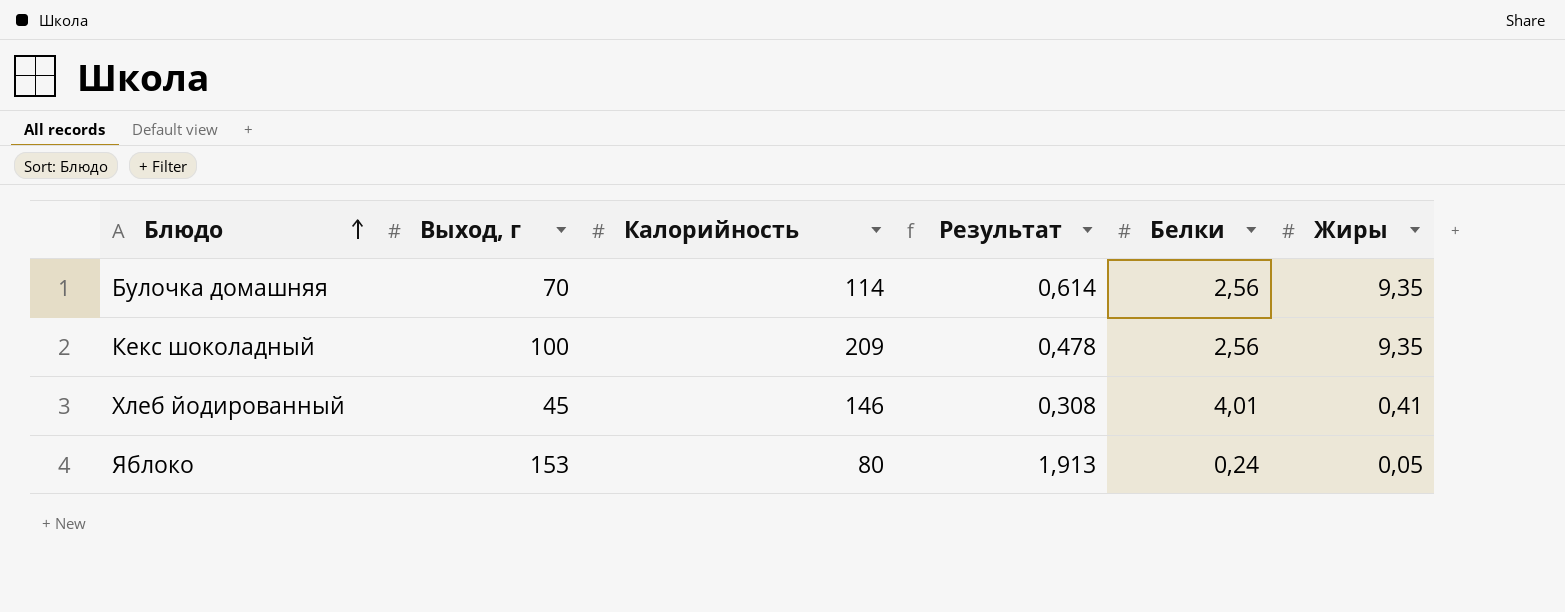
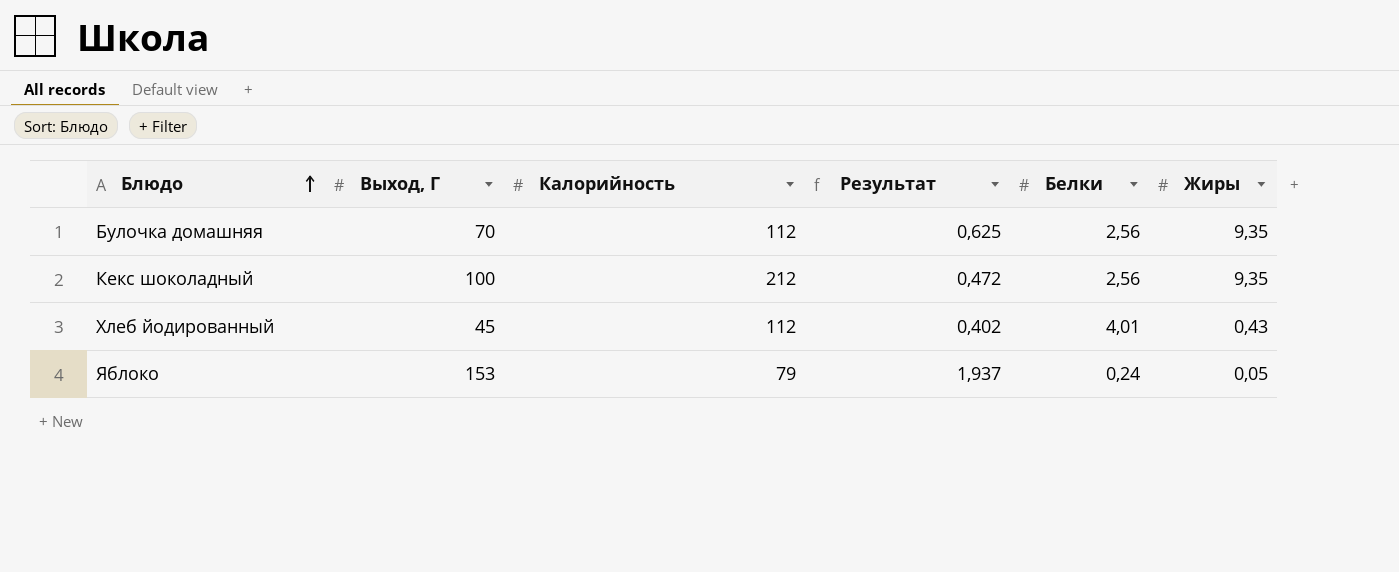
column name: Выход, г -> Выход, Г
Булочка домашняя | Калорийность: 114 -> 112
Булочка домашняя | Результат: 0,614 -> 0,625
Кекс шоколадный | Калорийность: 209 -> 212
Кекс шоколадный | Результат: 0,478 -> 0,472
Хлеб йодированный | Калорийность: 146 -> 112
Хлеб йодированный | Результат: 0,308 -> 0,402
Хлеб йодированный | Жиры: 0,41 -> 0,43
Яблоко | Калорийность: 80 -> 79
Яблоко | Результат: 1,913 -> 1,937

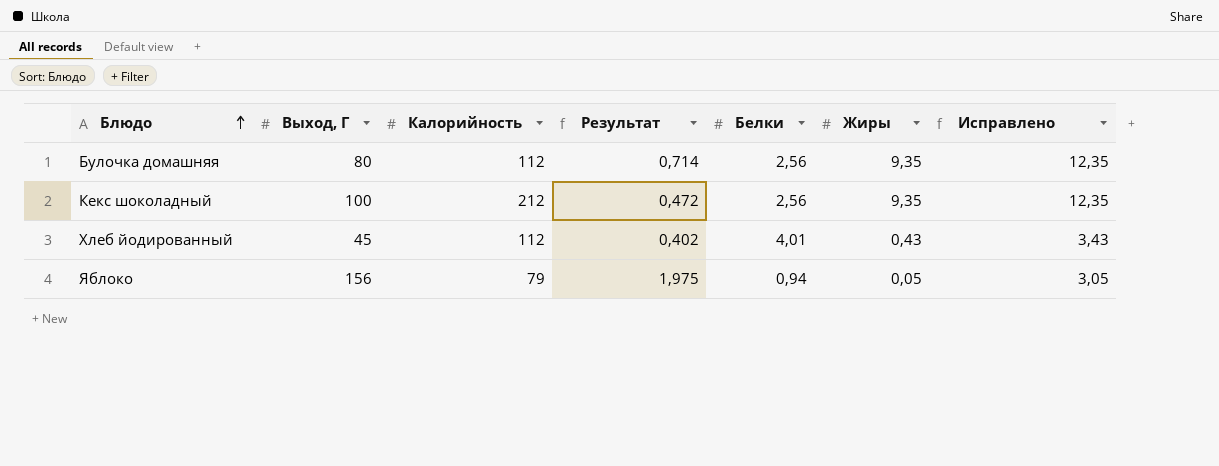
column Исправлено | formula: none -> [Жиры] + 3
Булочка домашняя | Выход, Г: 70 -> 80
Булочка домашняя | Результат: 0,625 -> 0,714
Яблоко | Выход, Г: 153 -> 156
Яблоко | Результат: 1,937 -> 1,975
Яблоко | Белки: 0,24 -> 0,94

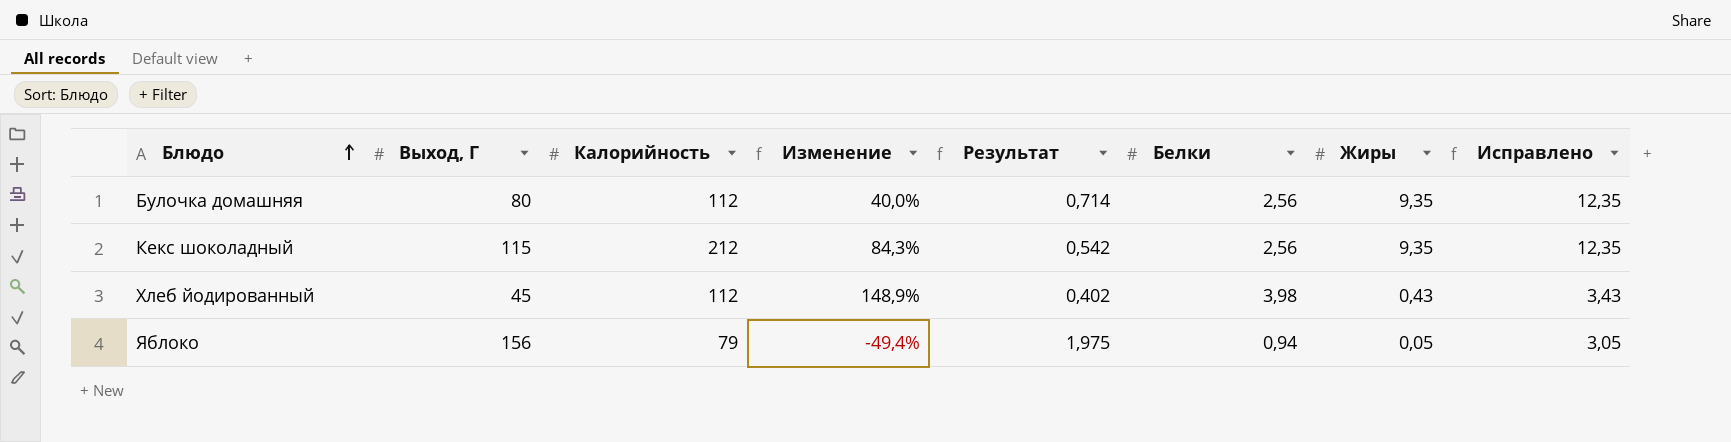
column Изменение | formula: none -> ([Калорийность] - [Выход, Г]) / [Выход, Г]
Кекс шоколадный | Выход, Г: 100 -> 115
Кекс шоколадный | Результат: 0,472 -> 0,542
Хлеб йодированный | Белки: 4,01 -> 3,98

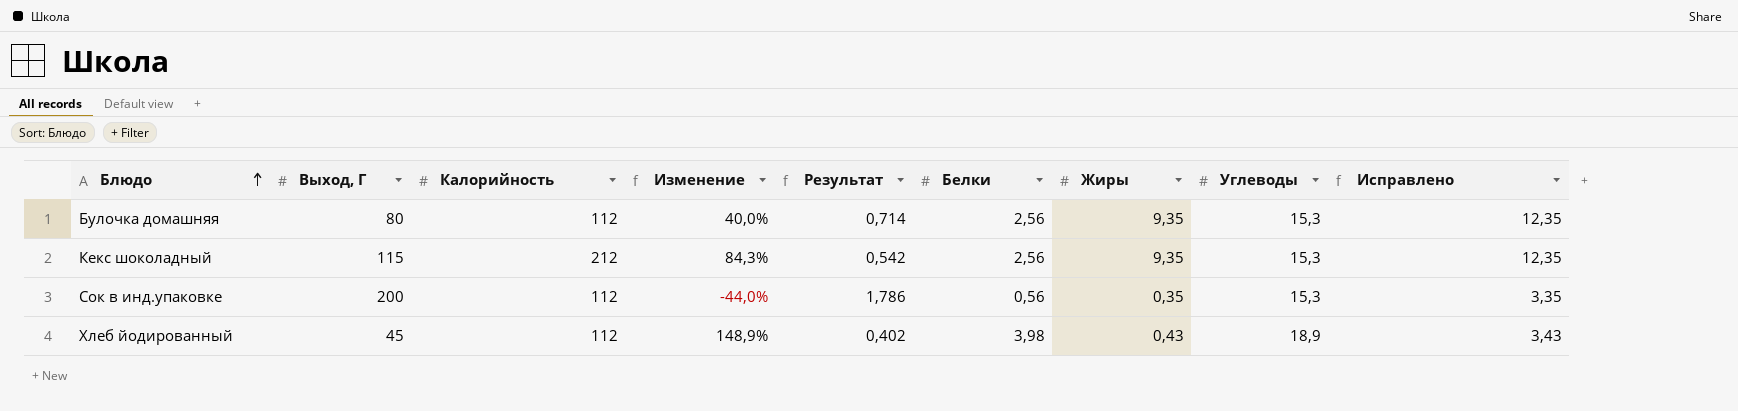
column Углеводы | position: none -> 8
row Яблоко: 156 | 79 | -49,4% | 1,975 | 0,94 | 0,05 | 3,05 -> none
row Сок в инд.упаковке: none -> 200 | 112 | -44,0% | 1,786 | 0,56 | 0,35 | 15,3 | 3,35

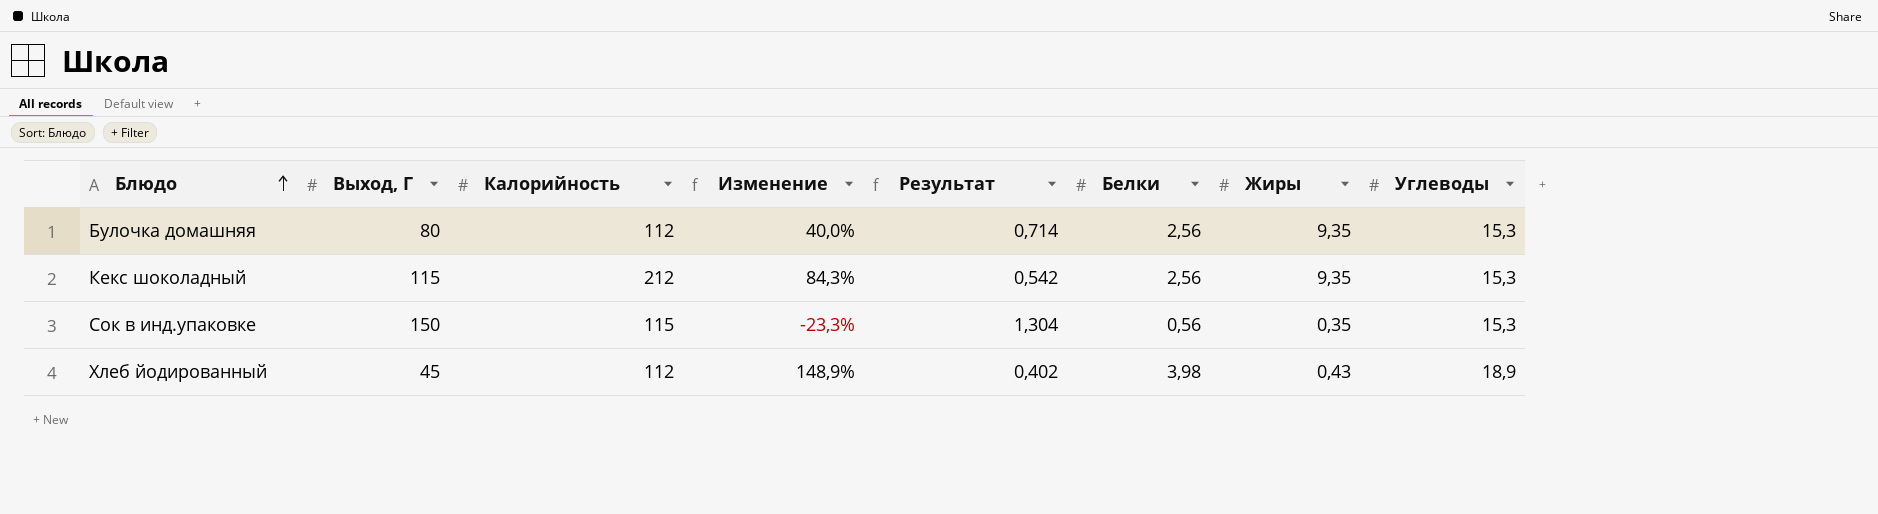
column Исправлено | formula: [Жиры] + 3 -> none
Сок в инд.упаковке | Выход, Г: 200 -> 150
Сок в инд.упаковке | Калорийность: 112 -> 115
Сок в инд.упаковке | Изменение: -44,0% -> -23,3%
Сок в инд.упаковке | Результат: 1,786 -> 1,304

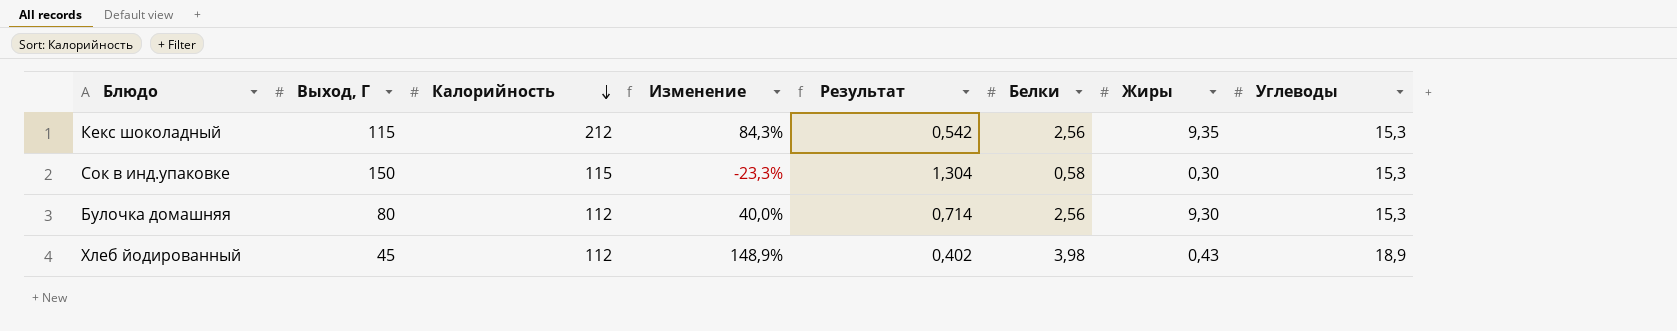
row order: Блюдо ascending -> Калорийность descending
Сок в инд.упаковке | Белки: 0,56 -> 0,58
Сок в инд.упаковке | Жиры: 0,35 -> 0,30
Булочка домашняя | Жиры: 9,35 -> 9,30

